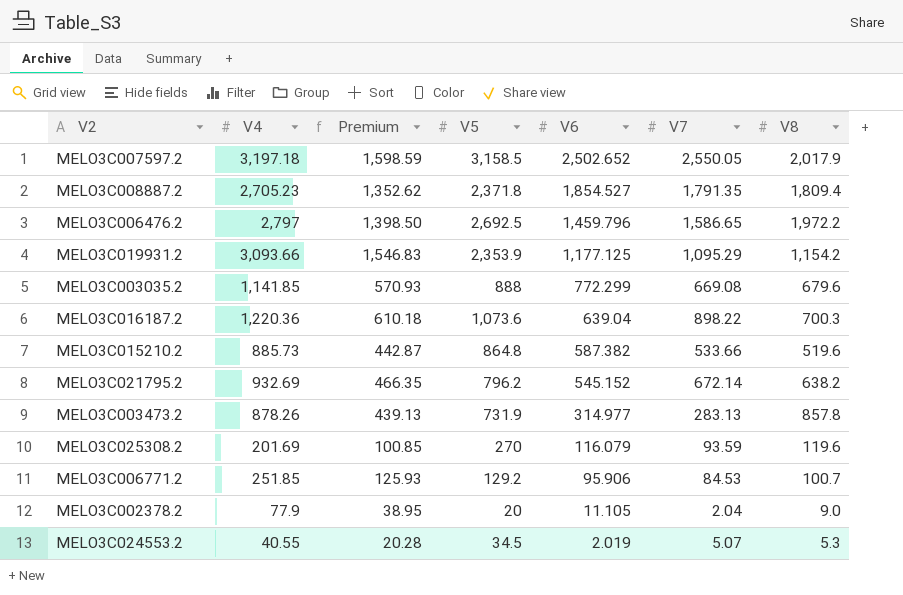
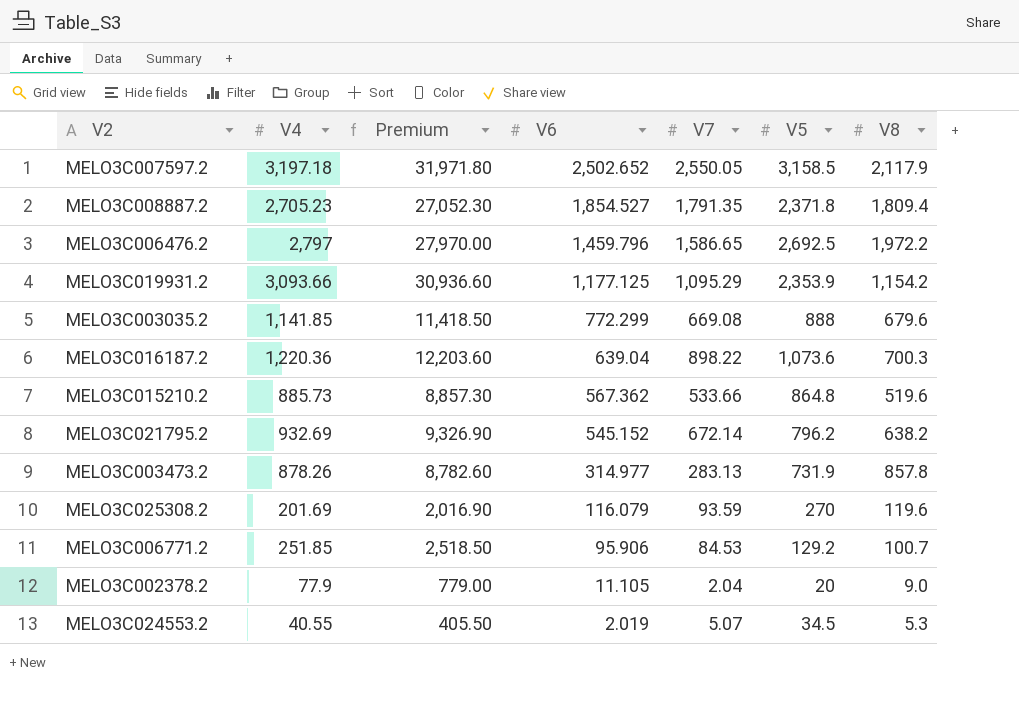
column Premium | formula: [V4] * 0.5 -> [V4] * 10
column V5 | position: 4 -> 6
MELO3C007597.2 | V8: 2,017.9 -> 2,117.9
MELO3C015210.2 | V6: 587.382 -> 567.362

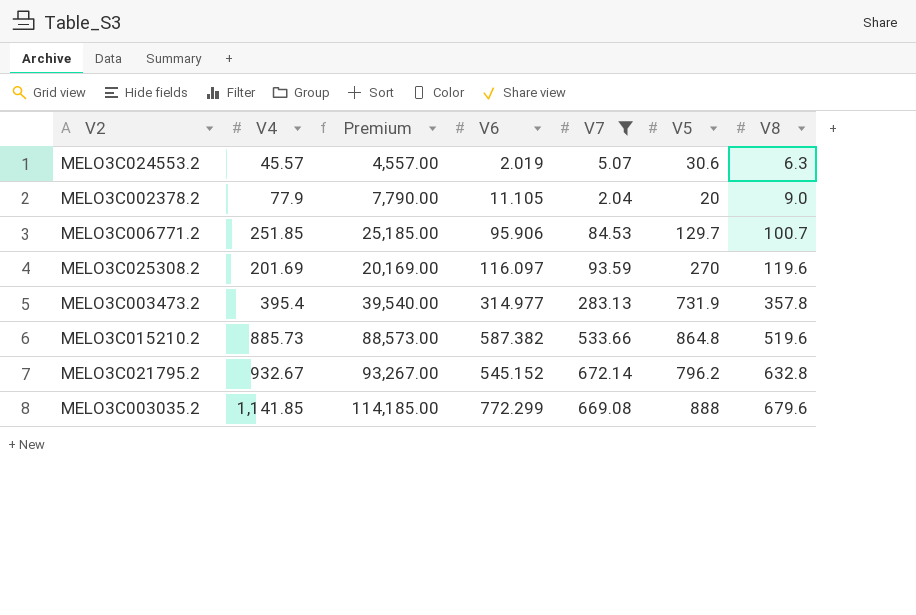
filter: none -> V7 <= 672.14
row order: V6 descending -> V8 ascending
column Premium | formula: [V4] * 10 -> [V4] * 100
MELO3C024553.2 | V4: 40.55 -> 45.57
MELO3C024553.2 | V5: 34.5 -> 30.6
MELO3C024553.2 | V8: 5.3 -> 6.3
MELO3C006771.2 | V5: 129.2 -> 129.7
MELO3C025308.2 | V6: 116.079 -> 116.097
MELO3C003473.2 | V4: 878.26 -> 395.4
MELO3C003473.2 | V8: 857.8 -> 357.8
MELO3C015210.2 | V6: 567.362 -> 587.382
MELO3C021795.2 | V4: 932.69 -> 932.67
MELO3C021795.2 | V8: 638.2 -> 632.8

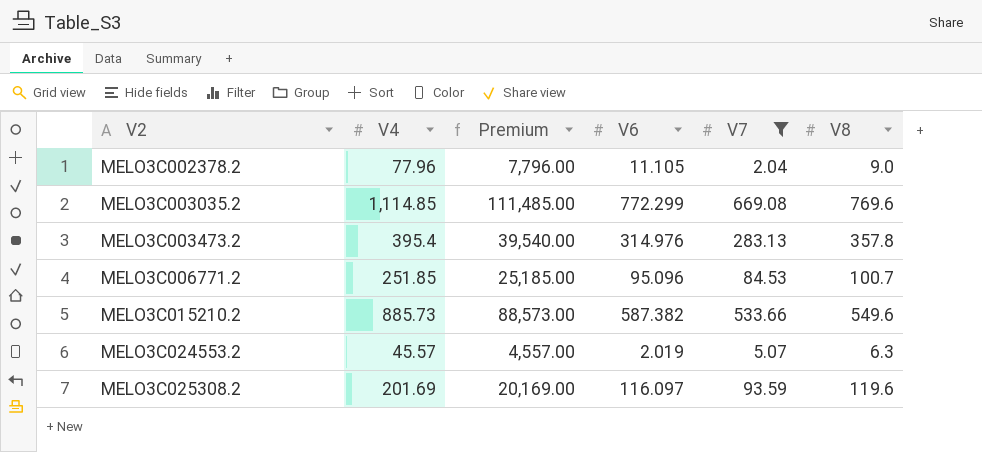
row order: V8 ascending -> V2 ascending
column V5 | position: 6 -> none
row MELO3C021795.2: 932.67 | 93,267.00 | 545.152 | 672.14 | 796.2 | 632.8 -> none
MELO3C002378.2 | V4: 77.9 -> 77.96
MELO3C002378.2 | Premium: 7,790.00 -> 7,796.00
MELO3C003035.2 | V4: 1,141.85 -> 1,114.85
MELO3C003035.2 | Premium: 114,185.00 -> 111,485.00
MELO3C003035.2 | V8: 679.6 -> 769.6
MELO3C003473.2 | V6: 314.977 -> 314.976
MELO3C006771.2 | V6: 95.906 -> 95.096
MELO3C015210.2 | V8: 519.6 -> 549.6

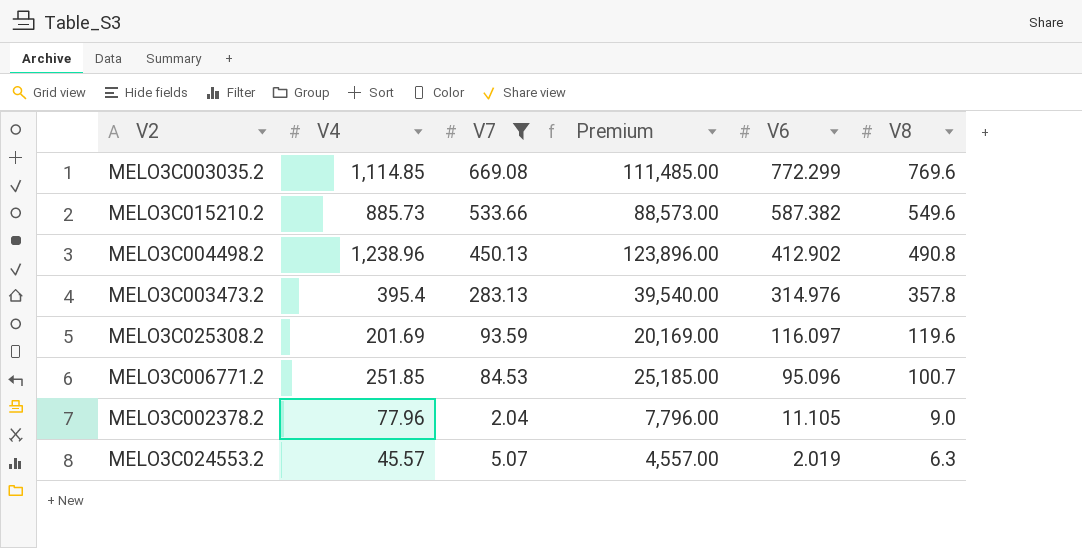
row order: V2 ascending -> V6 descending
column V7 | position: 5 -> 3
row MELO3C004498.2: none -> 1,238.96 | 450.13 | 123,896.00 | 412.902 | 490.8

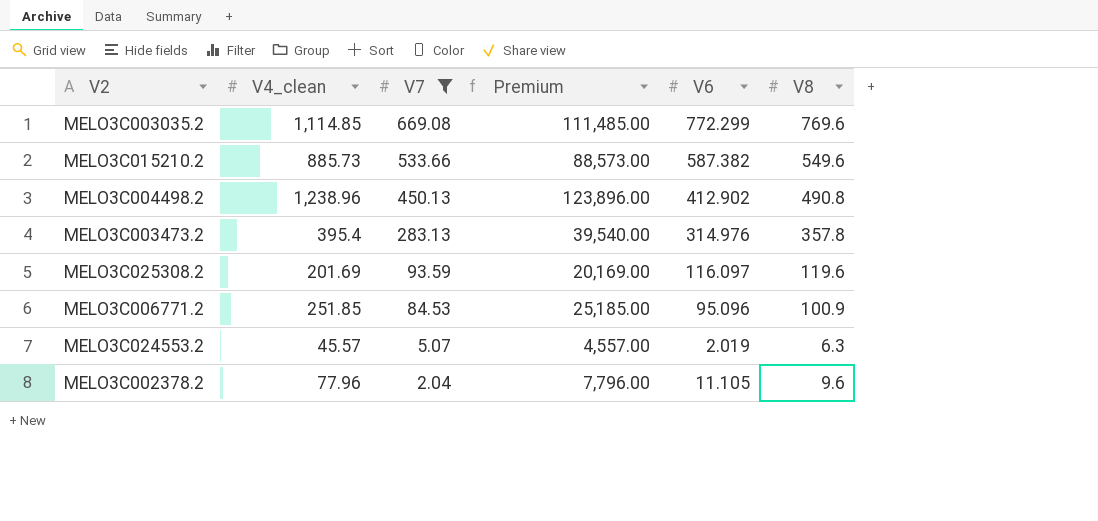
row order: V6 descending -> V7 descending
column name: V4 -> V4_clean
MELO3C006771.2 | V8: 100.7 -> 100.9
MELO3C002378.2 | V8: 9.0 -> 9.6

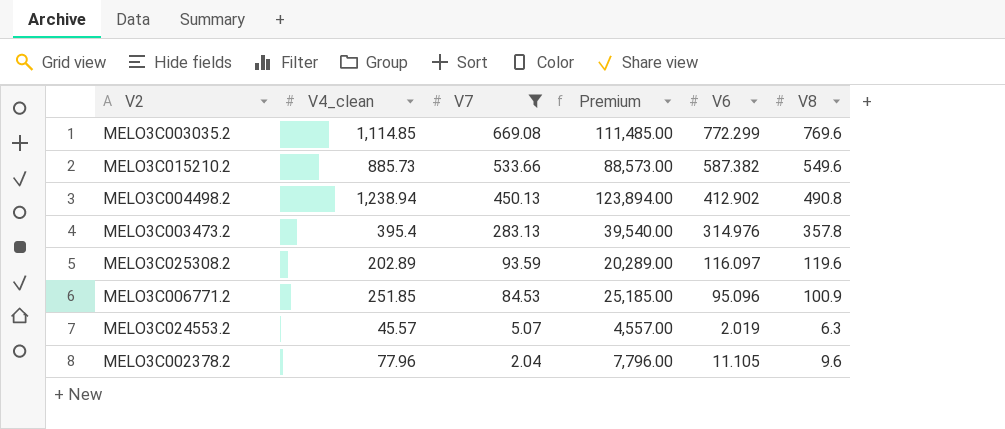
MELO3C004498.2 | V4_clean: 1,238.96 -> 1,238.94
MELO3C004498.2 | Premium: 123,896.00 -> 123,894.00
MELO3C025308.2 | V4_clean: 201.69 -> 202.89
MELO3C025308.2 | Premium: 20,169.00 -> 20,289.00

